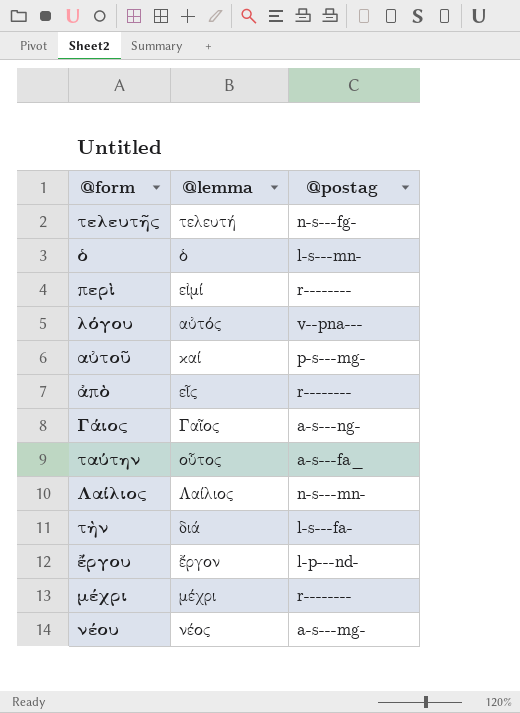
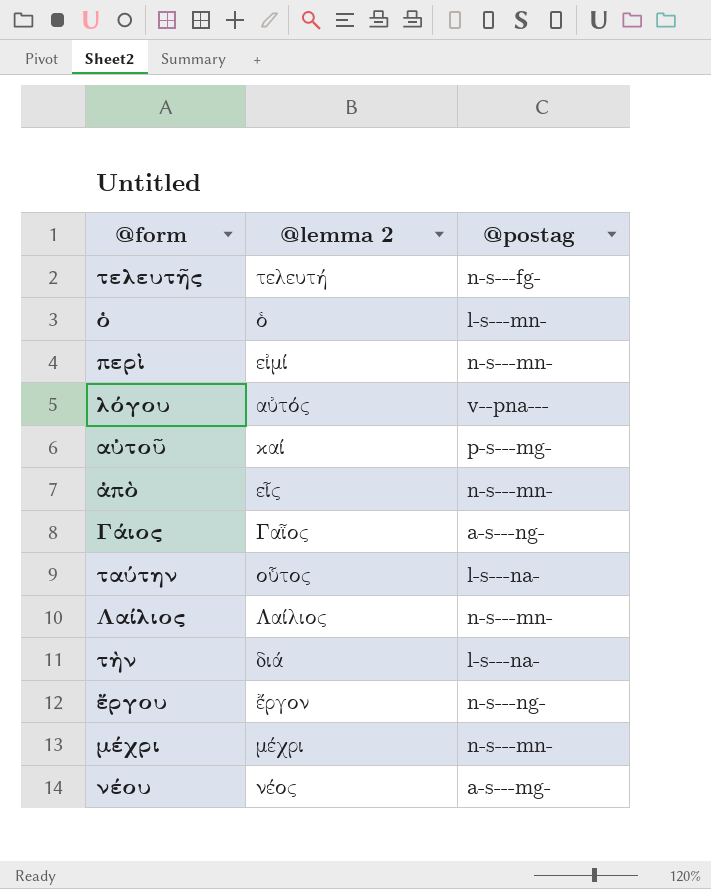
column name: @lemma -> @lemma 2
περὶ | @postag: r-------- -> n-s---mn-
ἀπὸ | @postag: r-------- -> n-s---mn-
ταύτην | @postag: a-s---fa_ -> l-s---na-
τὴν | @postag: l-s---fa- -> l-s---na-
ἔργου | @postag: l-p---nd- -> n-s---ng-
μέχρι | @postag: r-------- -> n-s---mn-

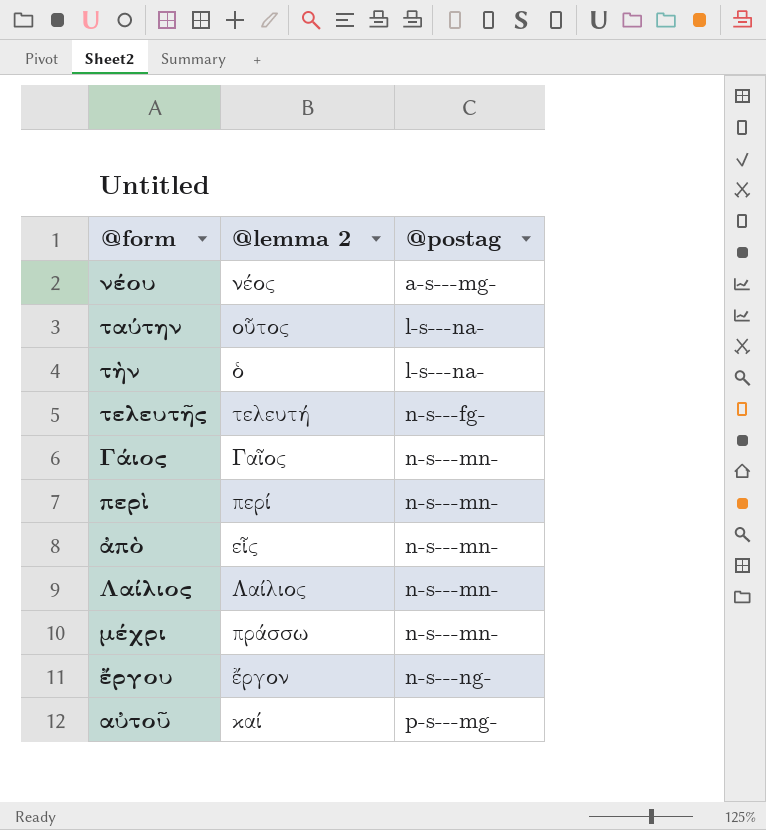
row order: none -> @postag ascending
row ὁ: ὁ | l-s---mn- -> none
row λόγου: αὐτός | v--pna--- -> none
τὴν | @lemma 2: διά -> ὁ
Γάιος | @postag: a-s---ng- -> n-s---mn-
περὶ | @lemma 2: εἰμί -> περί
μέχρι | @lemma 2: μέχρι -> πράσσω

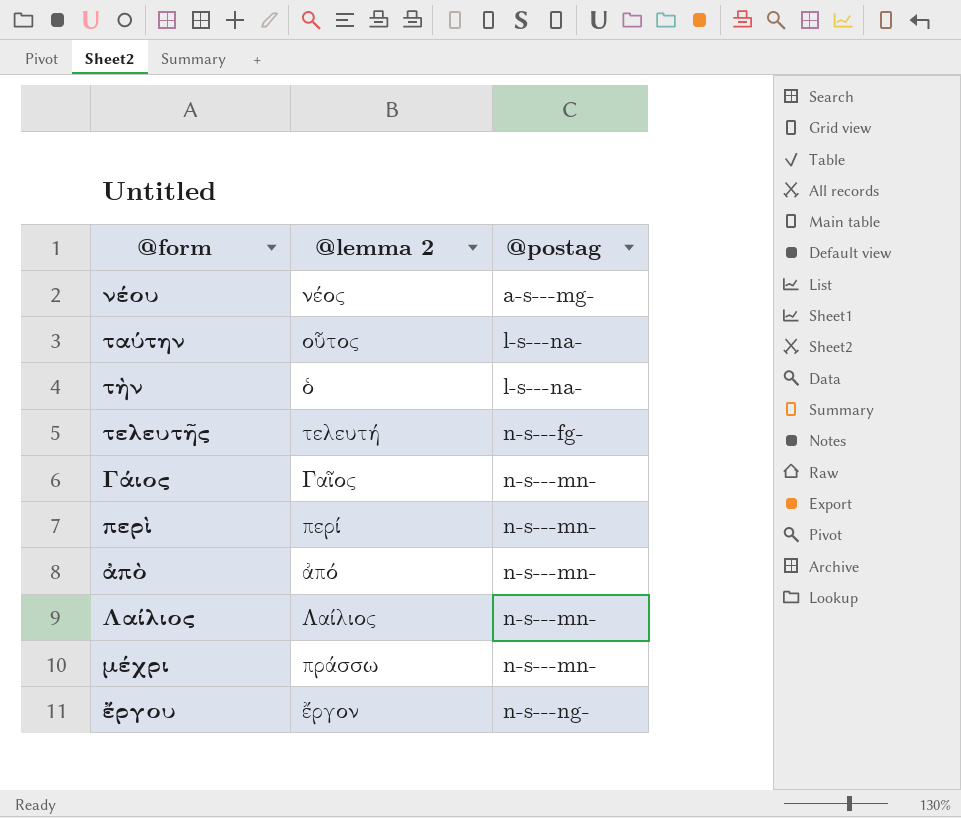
row αὐτοῦ: καί | p-s---mg- -> none
ἀπὸ | @lemma 2: εἷς -> ἀπό

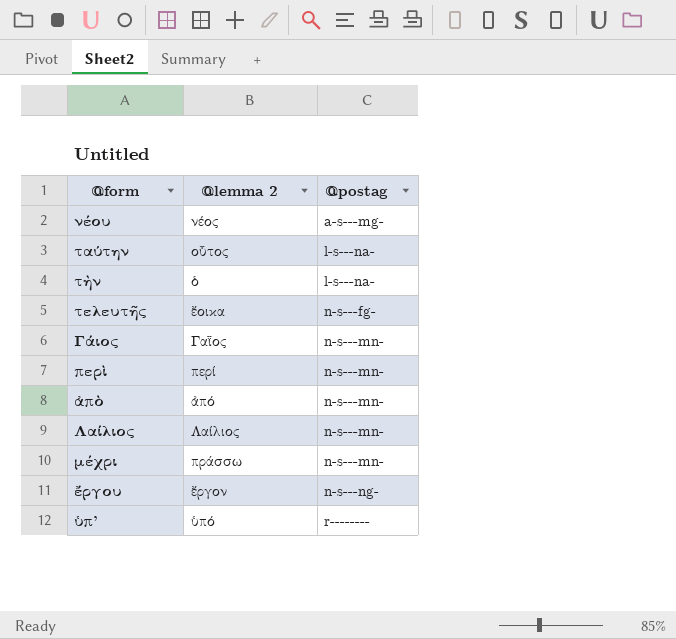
τελευτῆς | @lemma 2: τελευτή -> ἔοικα
row ὑπʼ: none -> ὑπό | r--------

